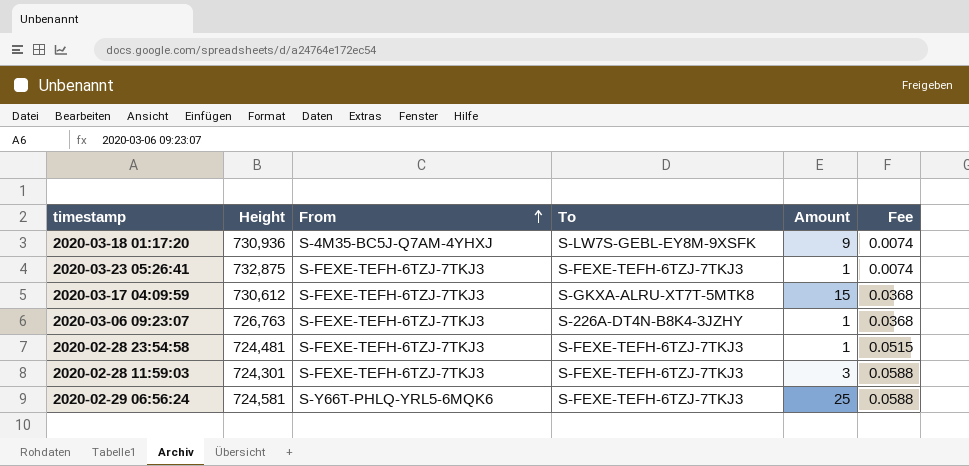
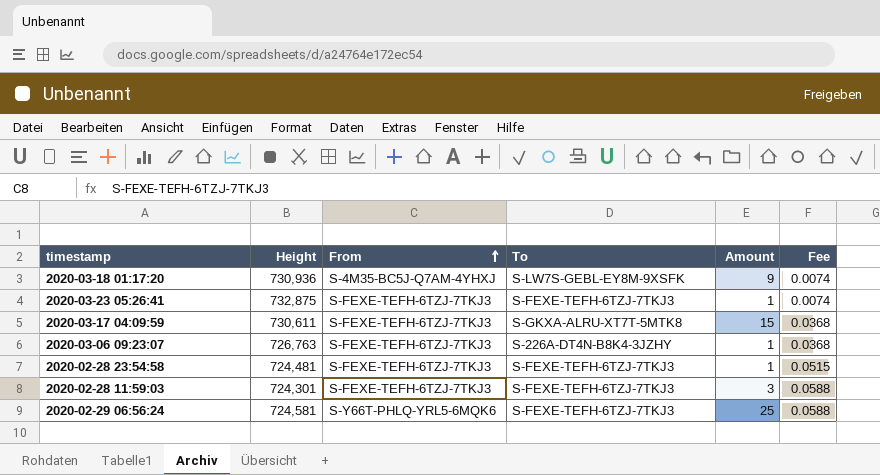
2020-03-17 04:09:59 | Height: 730,612 -> 730,611

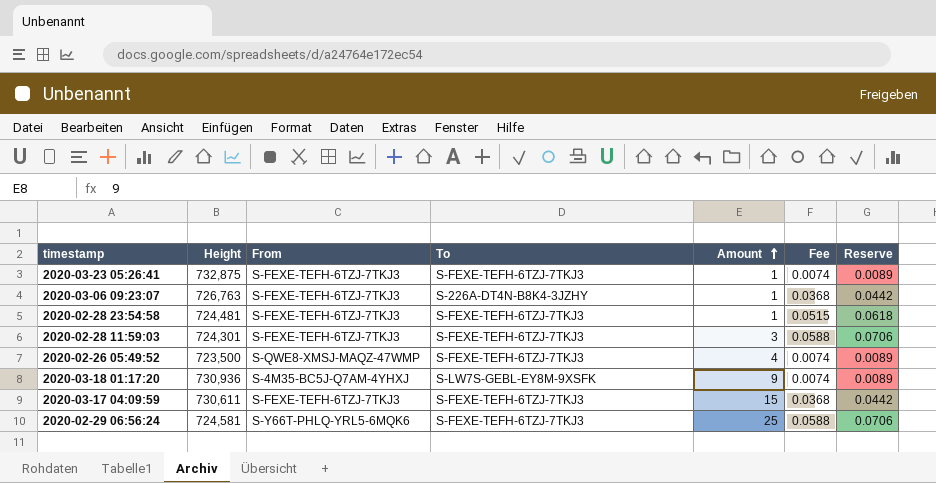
row order: From ascending -> Amount ascending
column Reserve | formula: none -> [Fee] * 1.2
row 2020-02-26 05:49:52: none -> 723,500 | S-QWE8-XMSJ-MAQZ-47WMP | S-FEXE-TEFH-6TZJ-7TKJ3 | 4 | 0.0074 | 0.0089
2020-03-17 04:09:59 | To: S-GKXA-ALRU-XT7T-5MTK8 -> S-FEXE-TEFH-6TZJ-7TKJ3

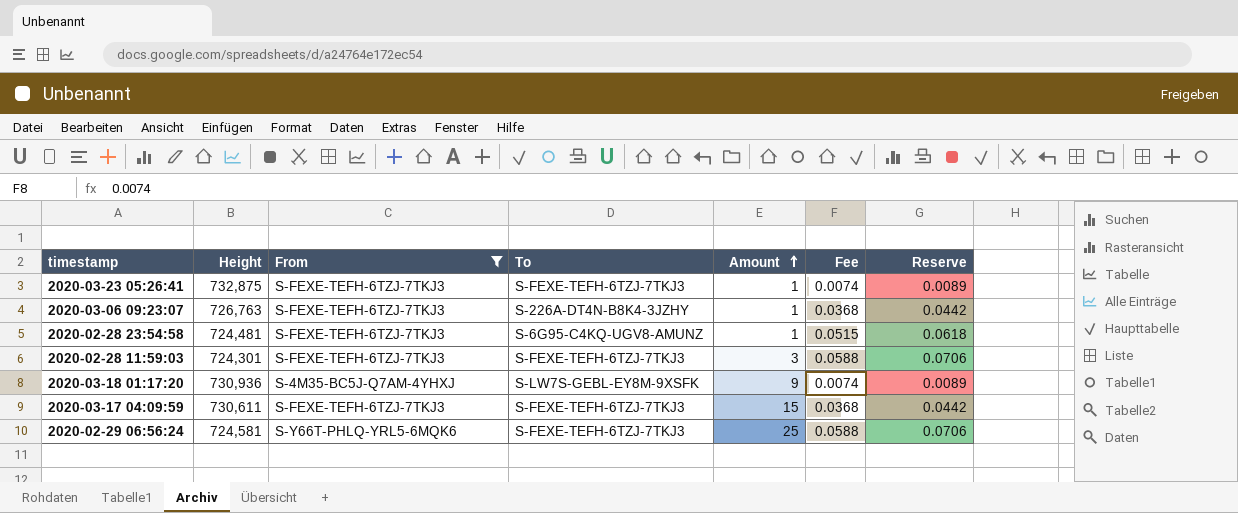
filter: none -> From != S-QWE8-XMSJ-MAQZ-47WMP
2020-02-28 23:54:58 | To: S-FEXE-TEFH-6TZJ-7TKJ3 -> S-6G95-C4KQ-UGV8-AMUNZ

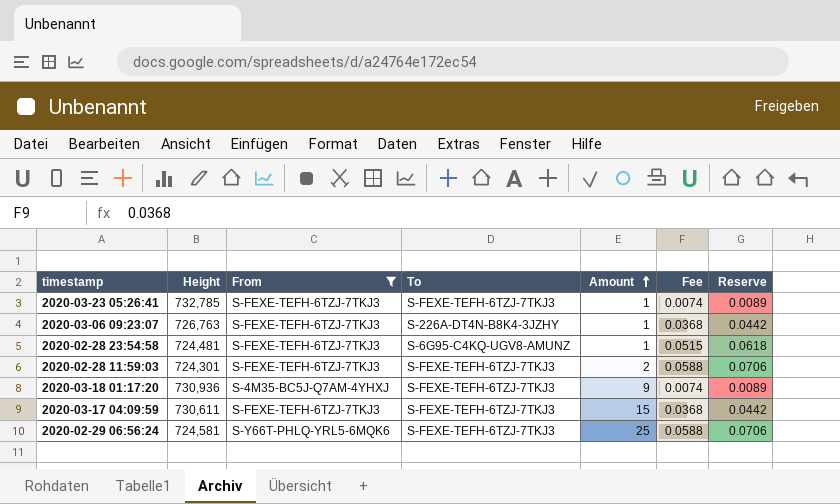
2020-03-23 05:26:41 | Height: 732,875 -> 732,785
2020-02-28 11:59:03 | Amount: 3 -> 2
2020-03-18 01:17:20 | To: S-LW7S-GEBL-EY8M-9XSFK -> S-FEXE-TEFH-6TZJ-7TKJ3

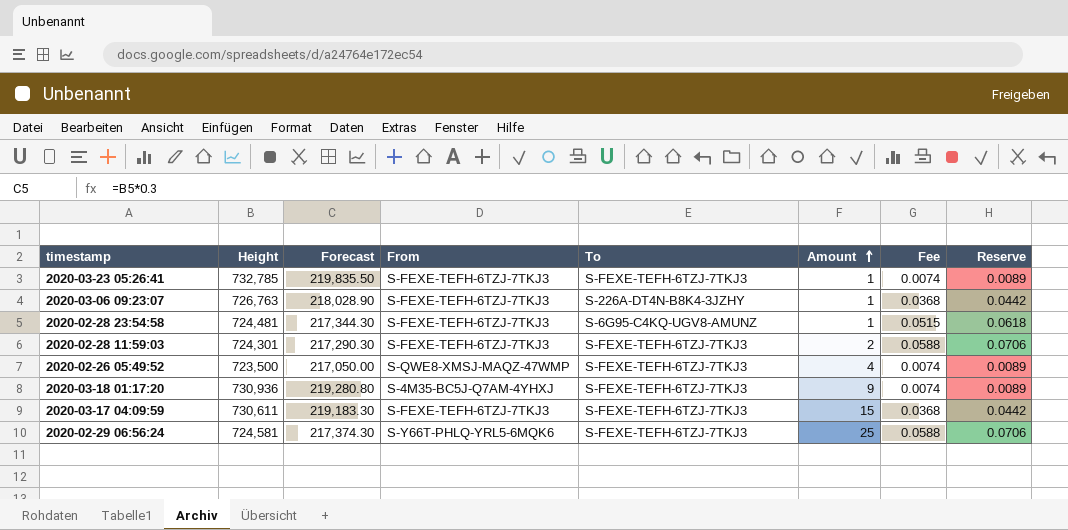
filter: From != S-QWE8-XMSJ-MAQZ-47WMP -> none
column Forecast | formula: none -> [Height] * 0.3

